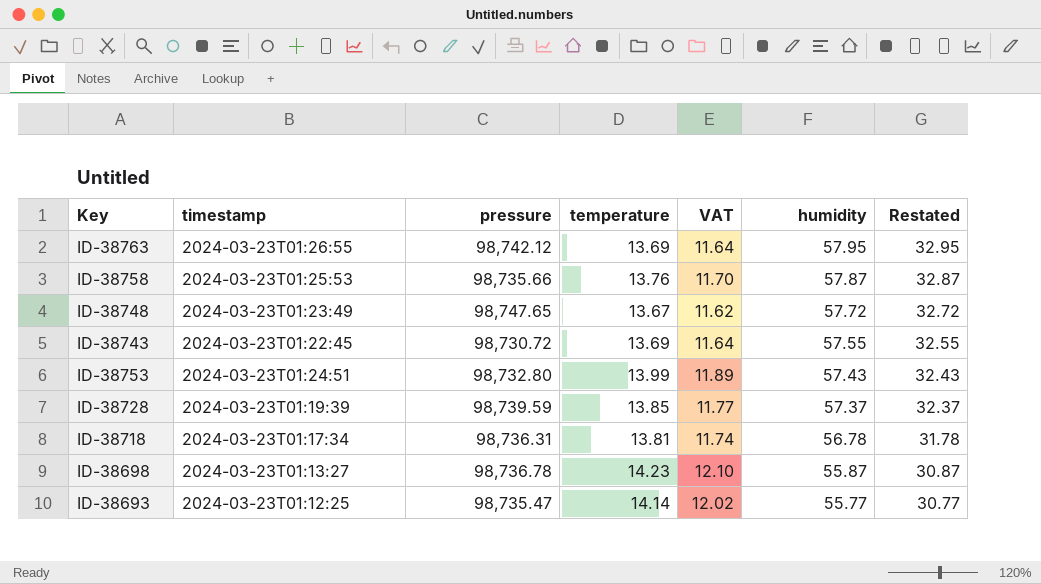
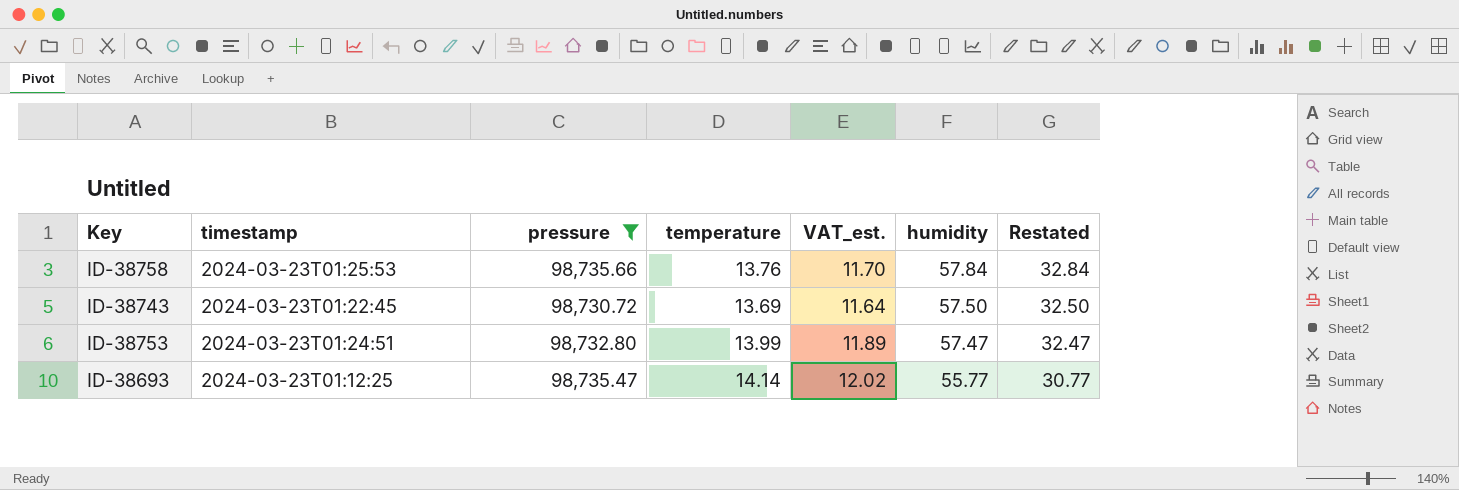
filter: none -> pressure <= 98,735.66
column name: VAT -> VAT_est.
ID-38758 | humidity: 57.87 -> 57.84
ID-38758 | Restated: 32.87 -> 32.84
ID-38743 | humidity: 57.55 -> 57.50
ID-38743 | Restated: 32.55 -> 32.50
ID-38753 | humidity: 57.43 -> 57.47
ID-38753 | Restated: 32.43 -> 32.47

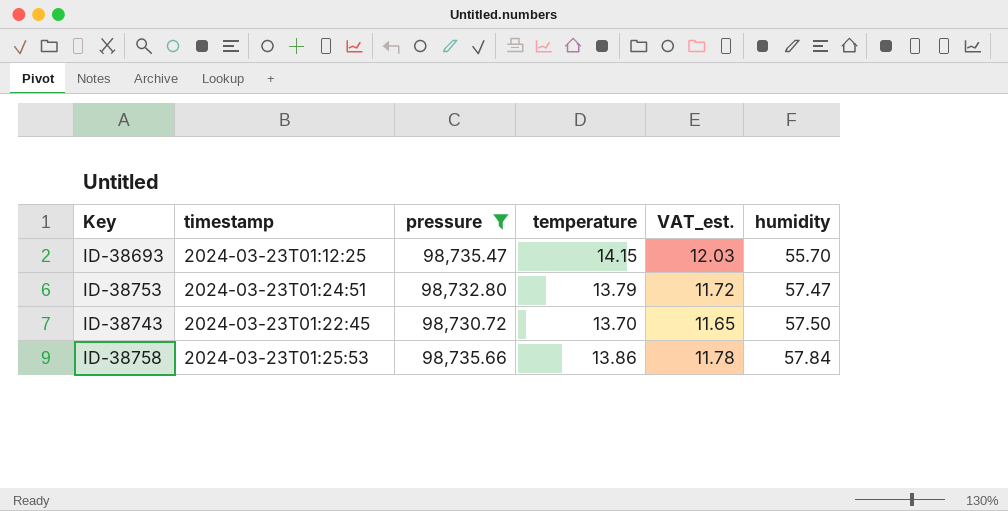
row order: humidity descending -> humidity ascending
column Restated | formula: [humidity] - 25 -> none
ID-38693 | temperature: 14.14 -> 14.15
ID-38693 | VAT_est.: 12.02 -> 12.03
ID-38693 | humidity: 55.77 -> 55.70
ID-38753 | temperature: 13.99 -> 13.79
ID-38753 | VAT_est.: 11.89 -> 11.72
ID-38743 | temperature: 13.69 -> 13.70
ID-38743 | VAT_est.: 11.64 -> 11.65
ID-38758 | temperature: 13.76 -> 13.86
ID-38758 | VAT_est.: 11.70 -> 11.78

